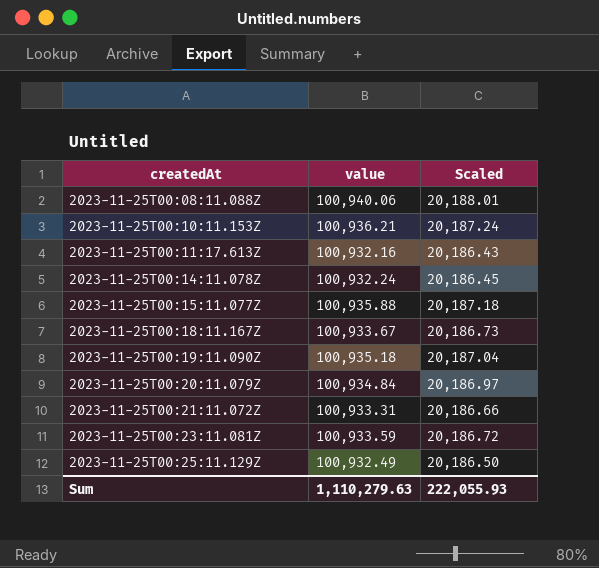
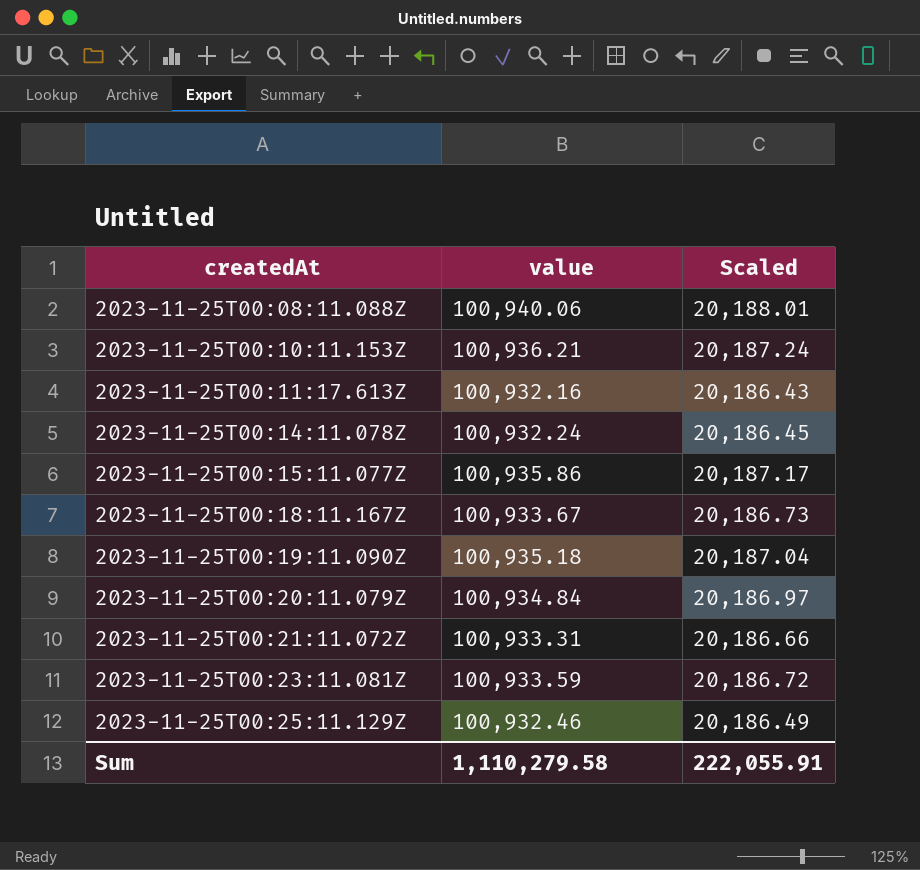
2023-11-25T00:15:11.077Z | value: 100,935.88 -> 100,935.86
2023-11-25T00:15:11.077Z | Scaled: 20,187.18 -> 20,187.17
2023-11-25T00:25:11.129Z | value: 100,932.49 -> 100,932.46
2023-11-25T00:25:11.129Z | Scaled: 20,186.50 -> 20,186.49
Sum | value: 1,110,279.63 -> 1,110,279.58
Sum | Scaled: 222,055.93 -> 222,055.91

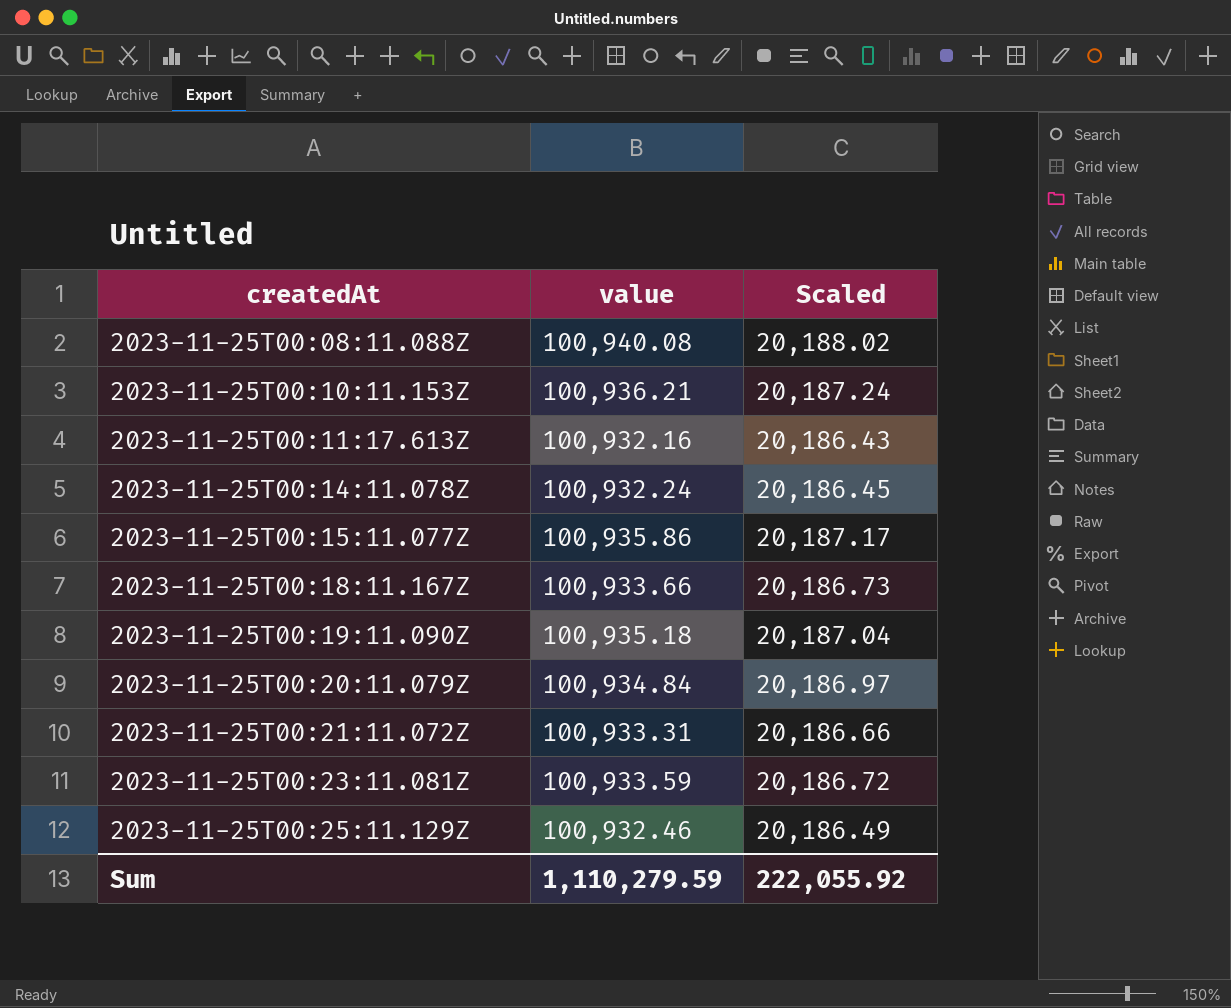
2023-11-25T00:08:11.088Z | value: 100,940.06 -> 100,940.08
2023-11-25T00:08:11.088Z | Scaled: 20,188.01 -> 20,188.02
2023-11-25T00:18:11.167Z | value: 100,933.67 -> 100,933.66
Sum | value: 1,110,279.58 -> 1,110,279.59
Sum | Scaled: 222,055.91 -> 222,055.92

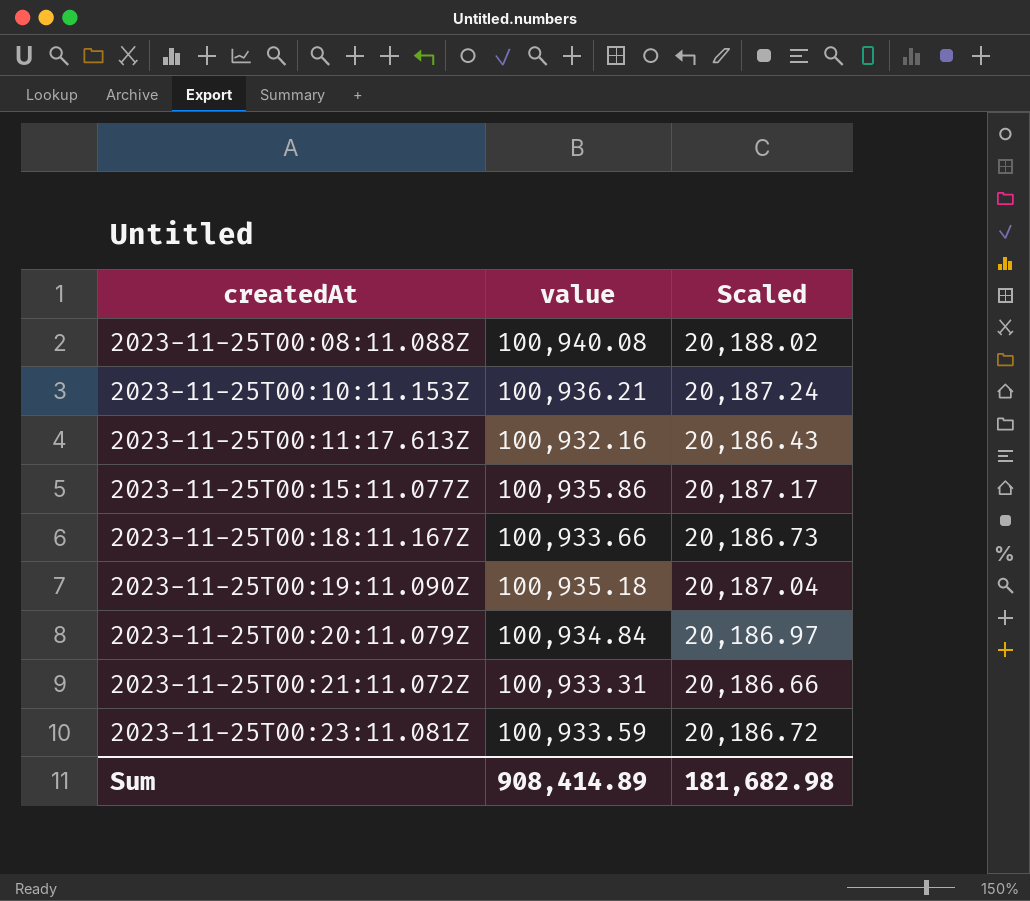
row 2023-11-25T00:14:11.078Z: 100,932.24 | 20,186.45 -> none
row 2023-11-25T00:25:11.129Z: 100,932.46 | 20,186.49 -> none
Sum | value: 1,110,279.59 -> 908,414.89
Sum | Scaled: 222,055.92 -> 181,682.98

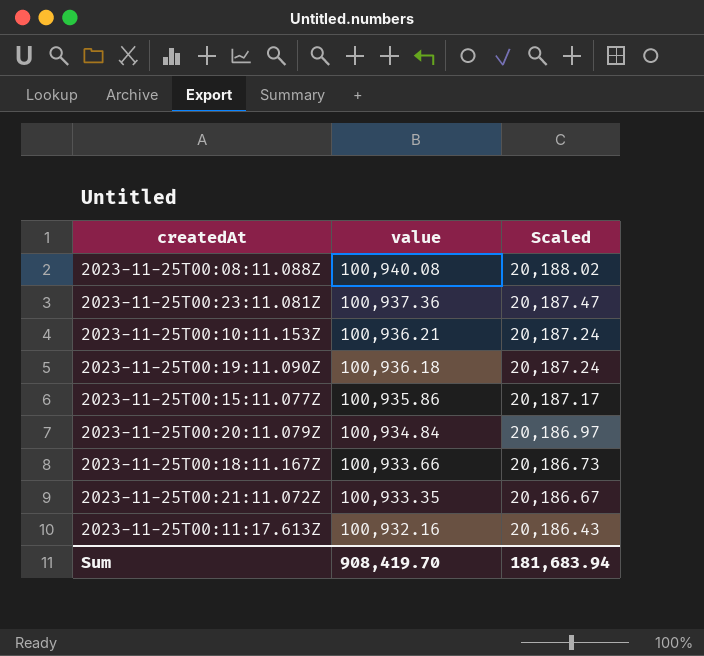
row order: createdAt ascending -> value descending
2023-11-25T00:23:11.081Z | value: 100,933.59 -> 100,937.36
2023-11-25T00:23:11.081Z | Scaled: 20,186.72 -> 20,187.47
2023-11-25T00:19:11.090Z | value: 100,935.18 -> 100,936.18
2023-11-25T00:19:11.090Z | Scaled: 20,187.04 -> 20,187.24
2023-11-25T00:21:11.072Z | value: 100,933.31 -> 100,933.35
2023-11-25T00:21:11.072Z | Scaled: 20,186.66 -> 20,186.67
Sum | value: 908,414.89 -> 908,419.70
Sum | Scaled: 181,682.98 -> 181,683.94

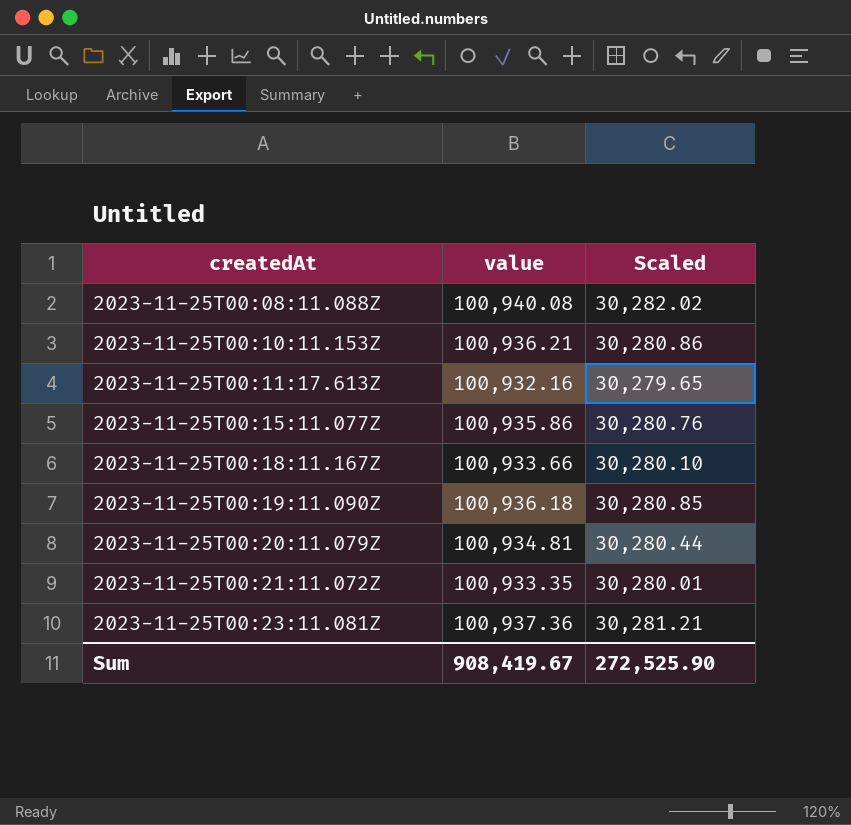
row order: value descending -> createdAt ascending
column Scaled | formula: [value] * 0.2 -> [value] * 0.3
2023-11-25T00:20:11.079Z | value: 100,934.84 -> 100,934.81
Sum | value: 908,419.70 -> 908,419.67
Sum | Scaled: 181,683.94 -> 272,525.90

